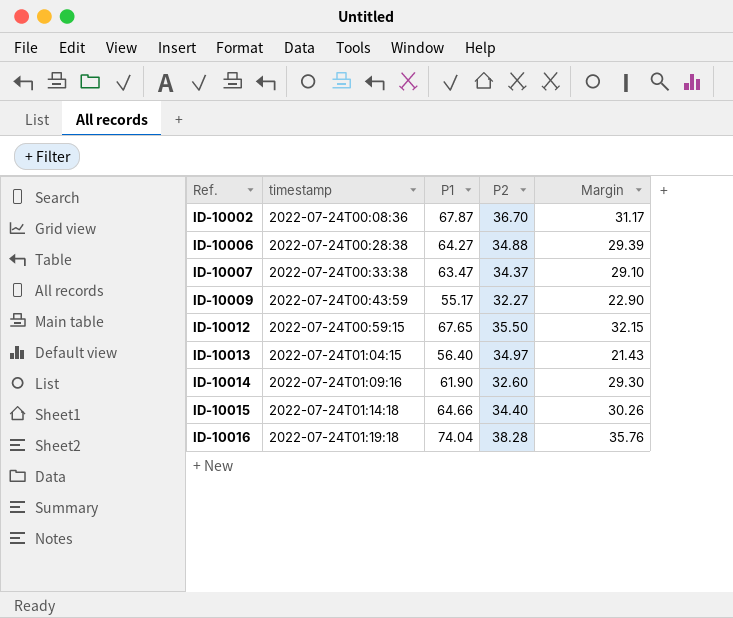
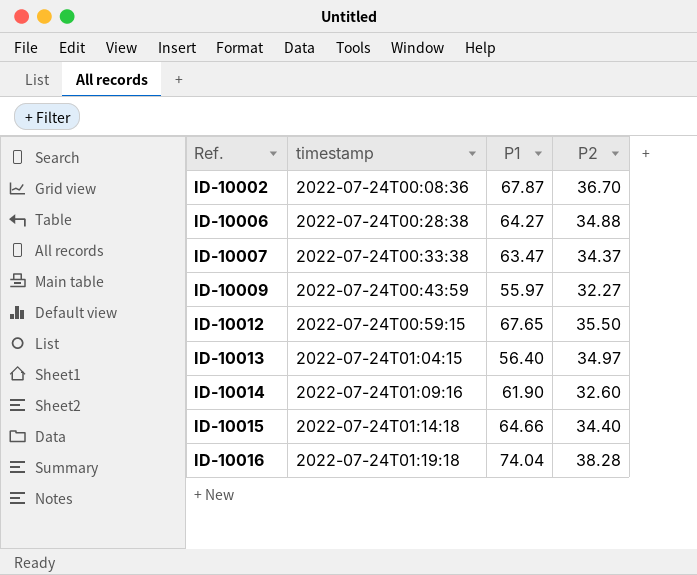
column Margin | formula: [P1] - [P2] -> none
ID-10009 | P1: 55.17 -> 55.97

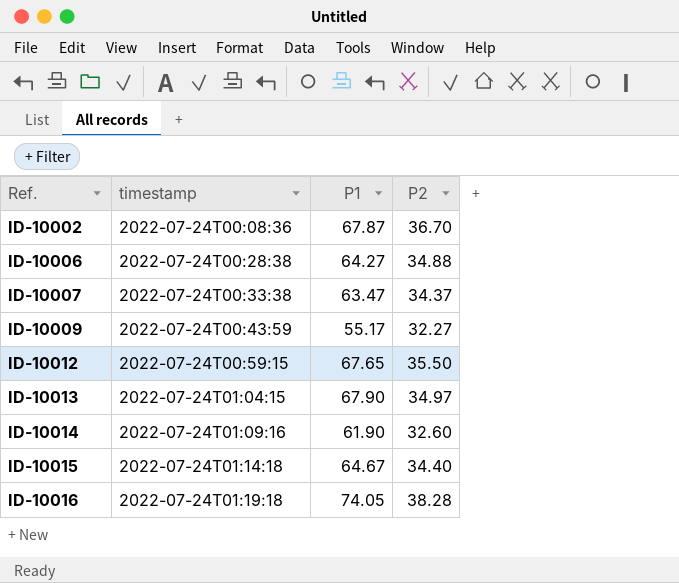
ID-10009 | P1: 55.97 -> 55.17
ID-10013 | P1: 56.40 -> 67.90
ID-10015 | P1: 64.66 -> 64.67
ID-10016 | P1: 74.04 -> 74.05

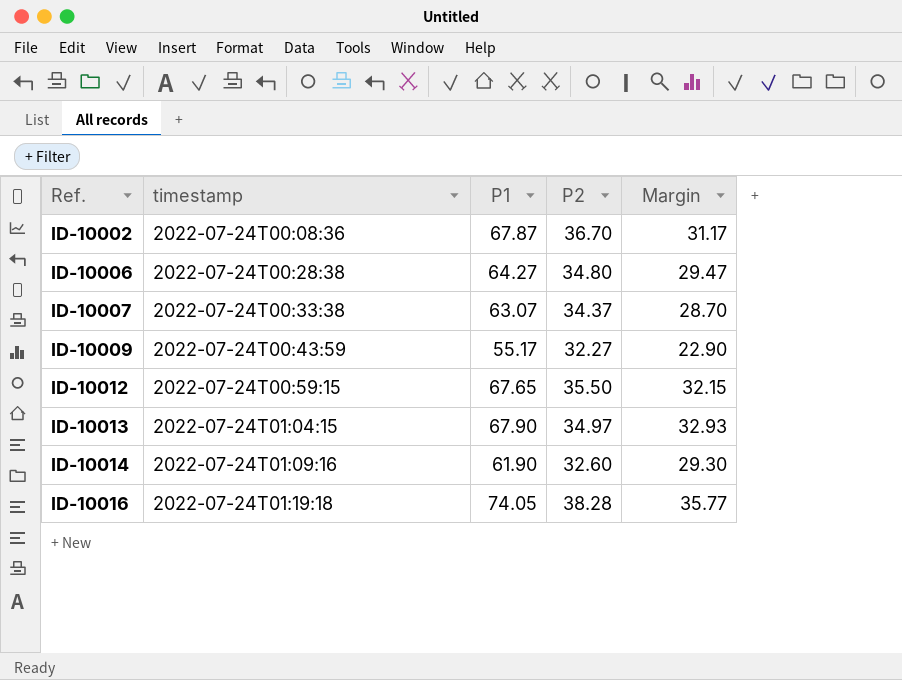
column Margin | formula: none -> [P1] - [P2]
row ID-10015: 2022-07-24T01:14:18 | 64.67 | 34.40 -> none
ID-10006 | P2: 34.88 -> 34.80
ID-10007 | P1: 63.47 -> 63.07

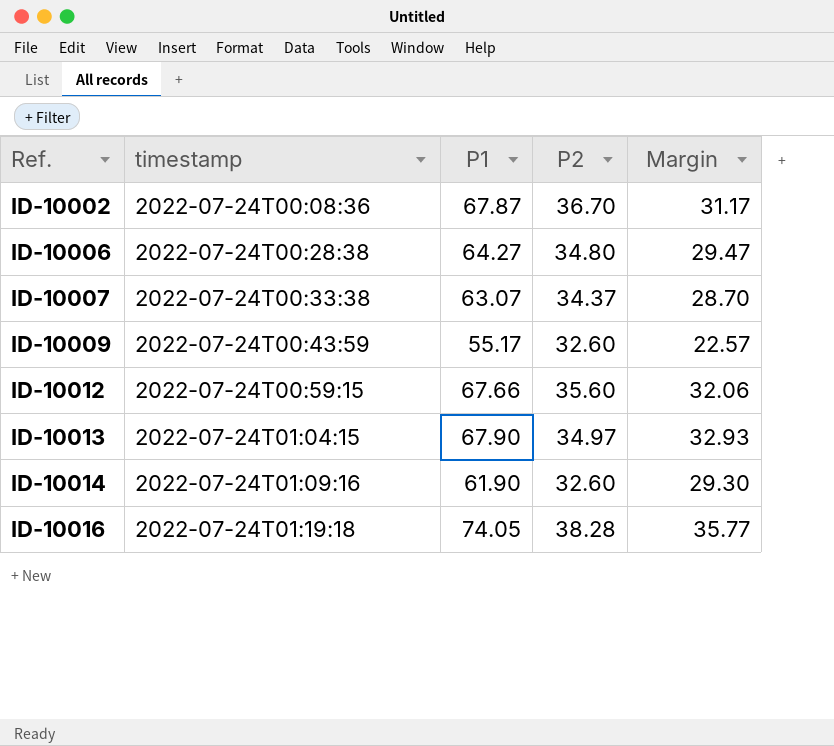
ID-10009 | P2: 32.27 -> 32.60
ID-10009 | Margin: 22.90 -> 22.57
ID-10012 | P1: 67.65 -> 67.66
ID-10012 | P2: 35.50 -> 35.60
ID-10012 | Margin: 32.15 -> 32.06

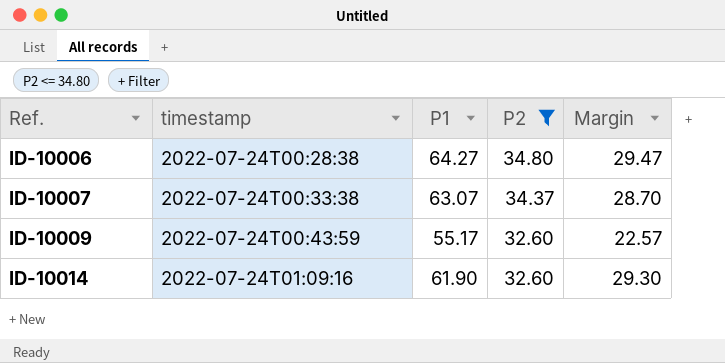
filter: none -> P2 <= 34.80

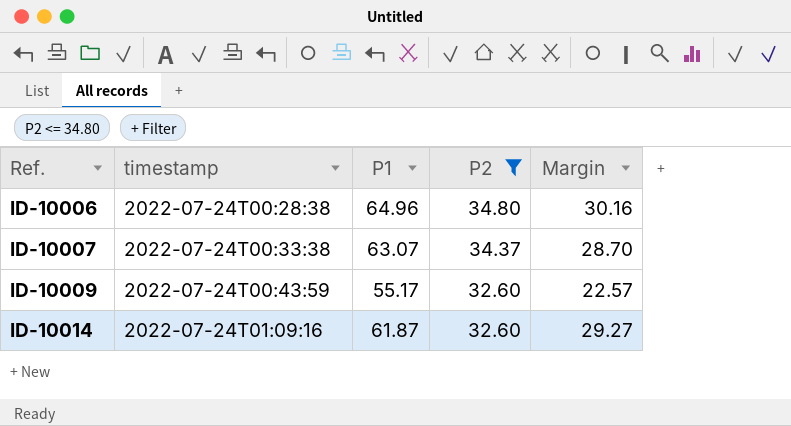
ID-10006 | P1: 64.27 -> 64.96
ID-10006 | Margin: 29.47 -> 30.16
ID-10014 | P1: 61.90 -> 61.87
ID-10014 | Margin: 29.30 -> 29.27

